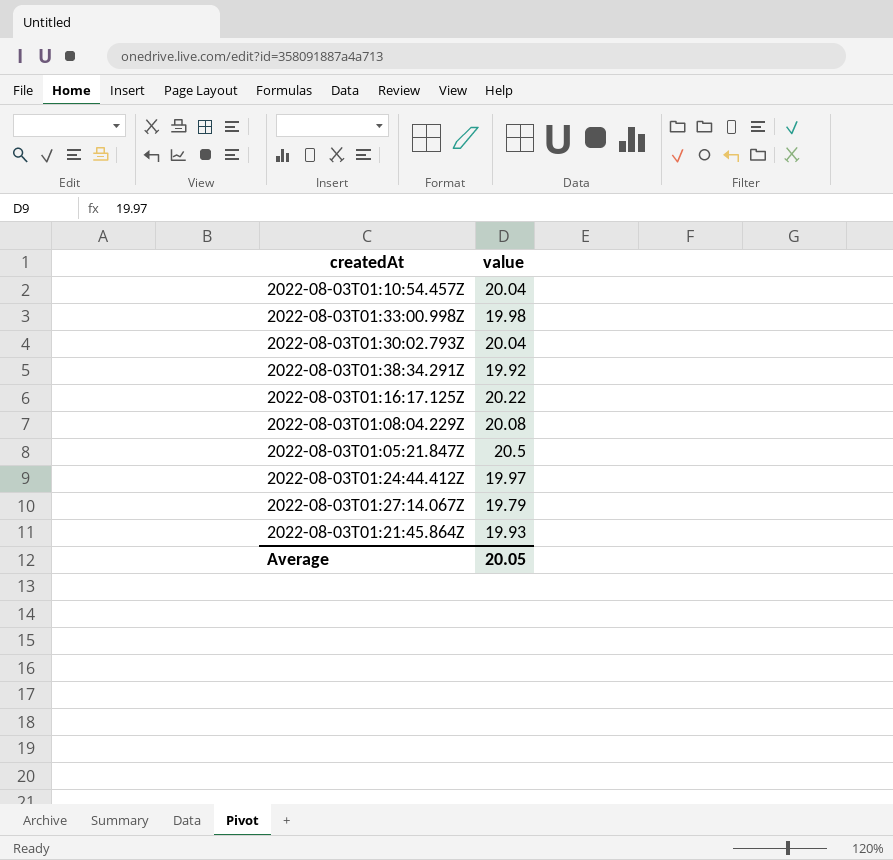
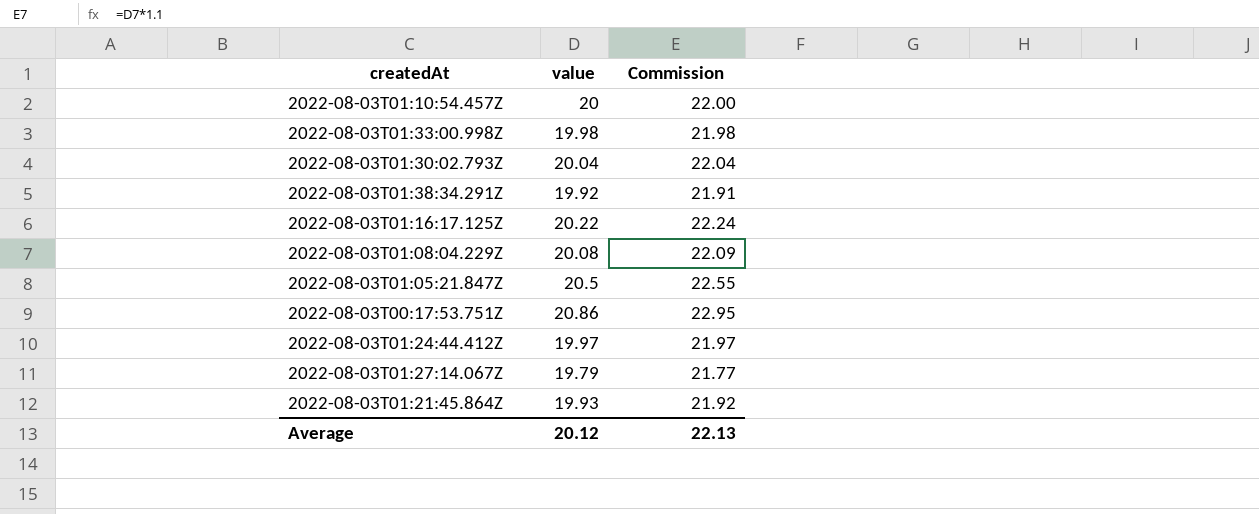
column Commission | formula: none -> [value] * 1.1
2022-08-03T01:10:54.457Z | value: 20.04 -> 20
row 2022-08-03T00:17:53.751Z: none -> 20.86 | 22.95
Average | value: 20.05 -> 20.12

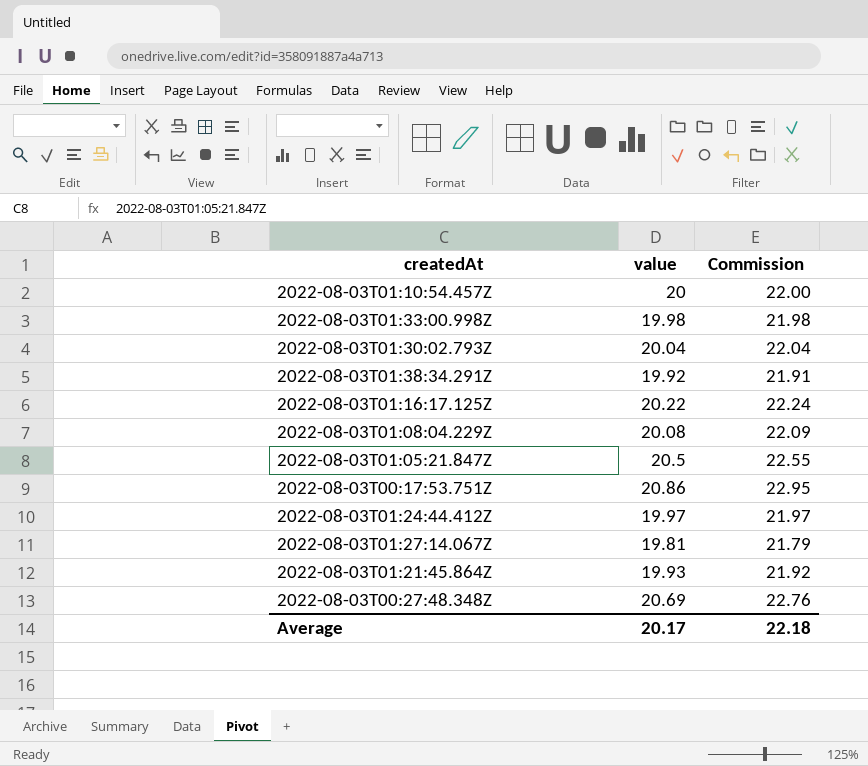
2022-08-03T01:27:14.067Z | value: 19.79 -> 19.81
2022-08-03T01:27:14.067Z | Commission: 21.77 -> 21.79
row 2022-08-03T00:27:48.348Z: none -> 20.69 | 22.76
Average | value: 20.12 -> 20.17
Average | Commission: 22.13 -> 22.18

